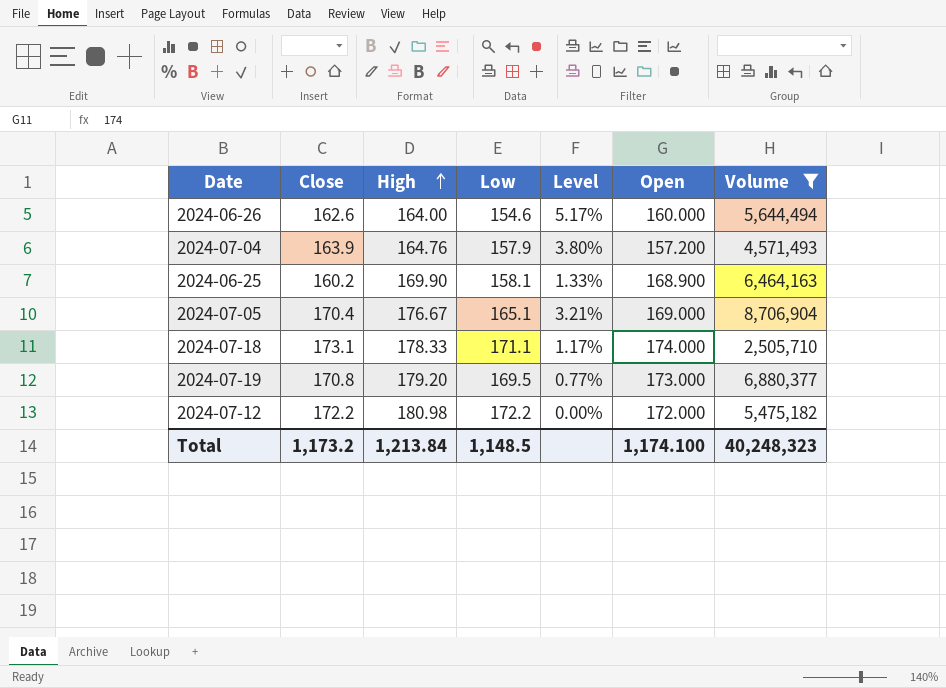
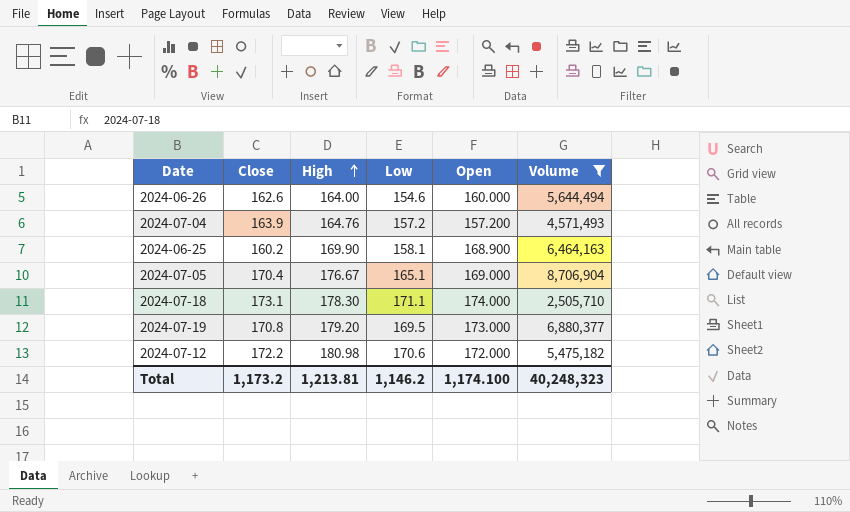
column Level | formula: ([Close] - [Low]) / [Low] -> none
2024-07-04 | Low: 157.9 -> 157.2
2024-07-18 | High: 178.33 -> 178.30
2024-07-12 | Low: 172.2 -> 170.6
Total | High: 1,213.84 -> 1,213.81
Total | Low: 1,148.5 -> 1,146.2

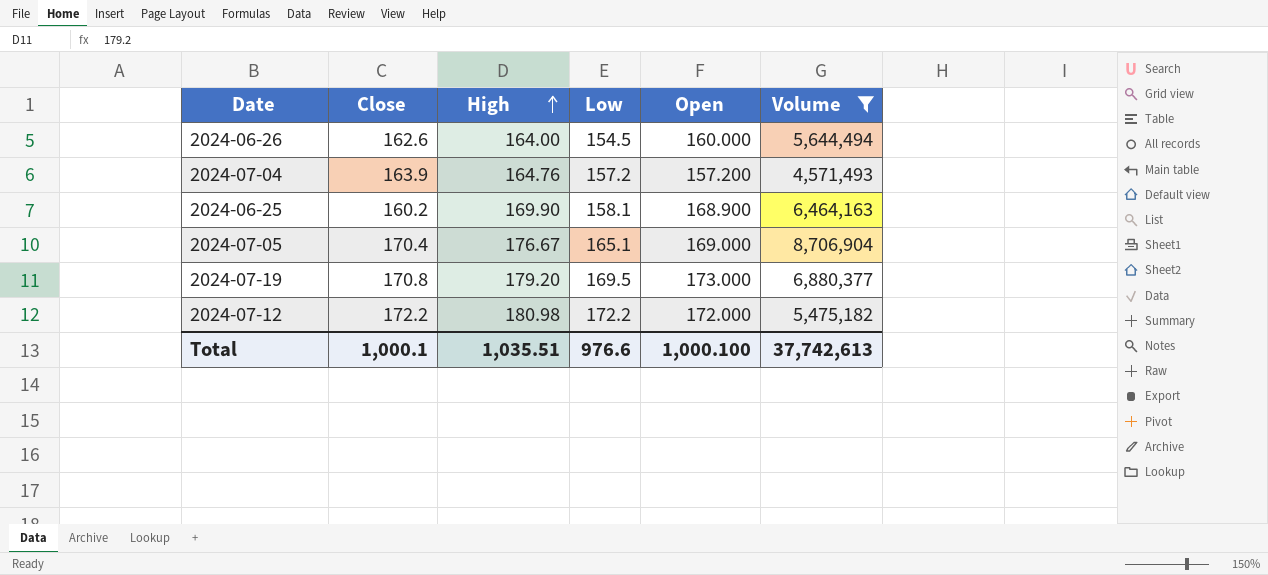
row 2024-07-18: 173.1 | 178.30 | 171.1 | 174.000 | 2,505,710 -> none
2024-06-26 | Low: 154.6 -> 154.5
2024-07-12 | Low: 170.6 -> 172.2
Total | Close: 1,173.2 -> 1,000.1
Total | High: 1,213.81 -> 1,035.51
Total | Low: 1,146.2 -> 976.6
Total | Open: 1,174.100 -> 1,000.100
Total | Volume: 40,248,323 -> 37,742,613

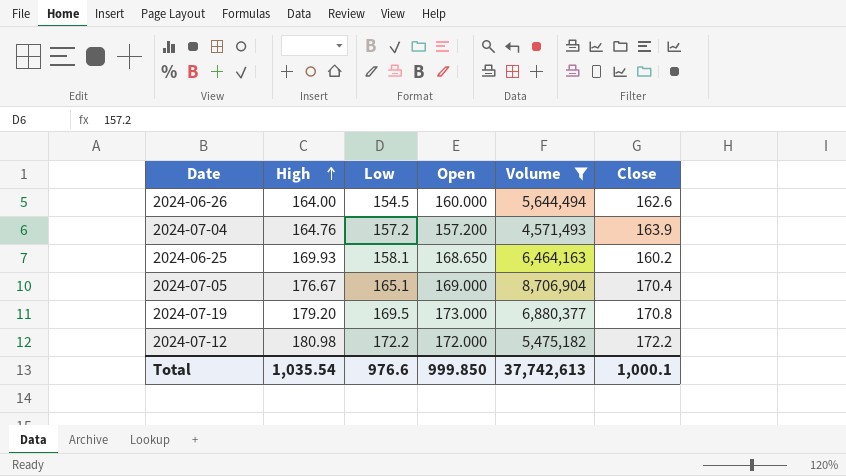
column Close | position: 2 -> 6
2024-06-25 | High: 169.90 -> 169.93
2024-06-25 | Open: 168.900 -> 168.650
Total | High: 1,035.51 -> 1,035.54
Total | Open: 1,000.100 -> 999.850

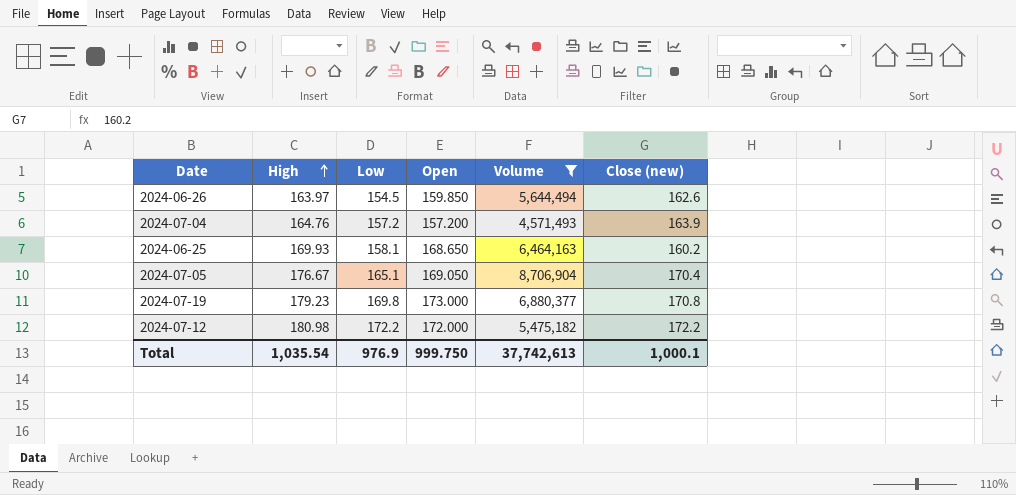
column name: Close -> Close (new)
2024-06-26 | High: 164.00 -> 163.97
2024-06-26 | Open: 160.000 -> 159.850
2024-07-05 | Open: 169.000 -> 169.050
2024-07-19 | High: 179.20 -> 179.23
2024-07-19 | Low: 169.5 -> 169.8
Total | Low: 976.6 -> 976.9
Total | Open: 999.850 -> 999.750

